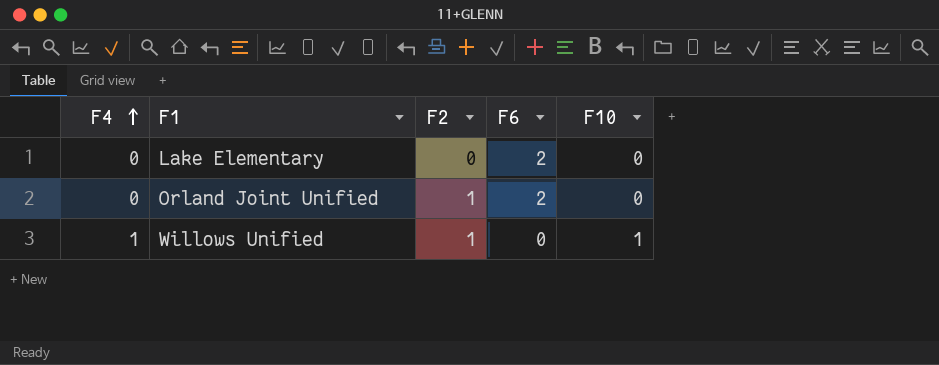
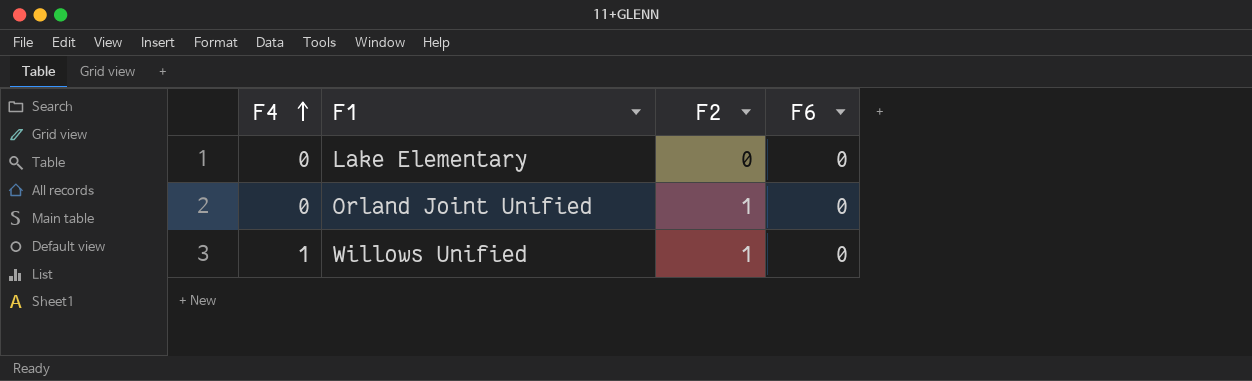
column F10 | position: 5 -> none
Lake Elementary | F6: 2 -> 0
Orland Joint Unified | F6: 2 -> 0

